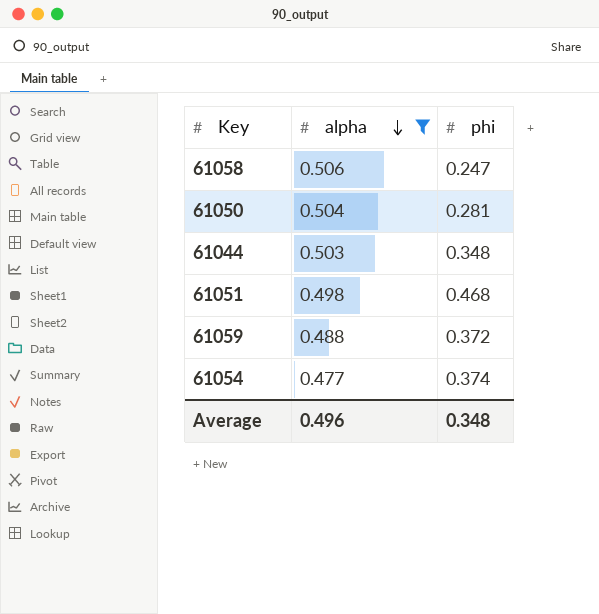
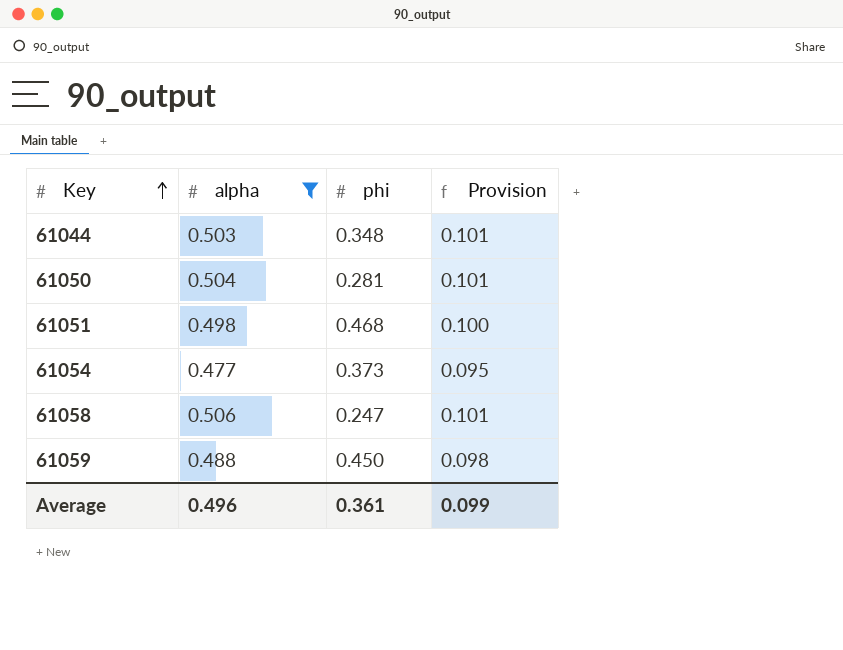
row order: alpha descending -> Key ascending
column Provision | formula: none -> [alpha] * 0.2
61054 | phi: 0.374 -> 0.373
61059 | phi: 0.372 -> 0.450
Average | phi: 0.348 -> 0.361

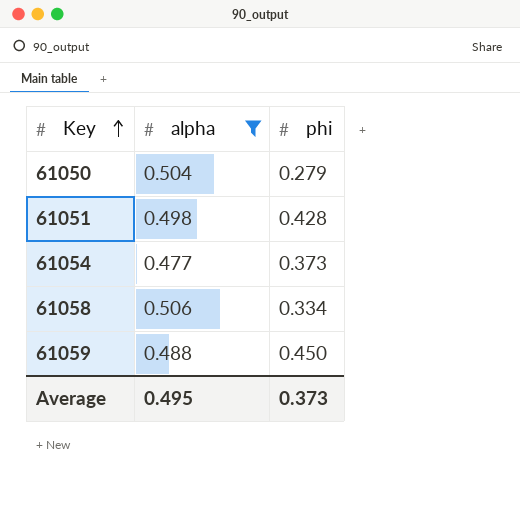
column Provision | formula: [alpha] * 0.2 -> none
row 61044: 0.503 | 0.348 | 0.101 -> none
61050 | phi: 0.281 -> 0.279
61051 | phi: 0.468 -> 0.428
61058 | phi: 0.247 -> 0.334
Average | alpha: 0.496 -> 0.495
Average | phi: 0.361 -> 0.373

